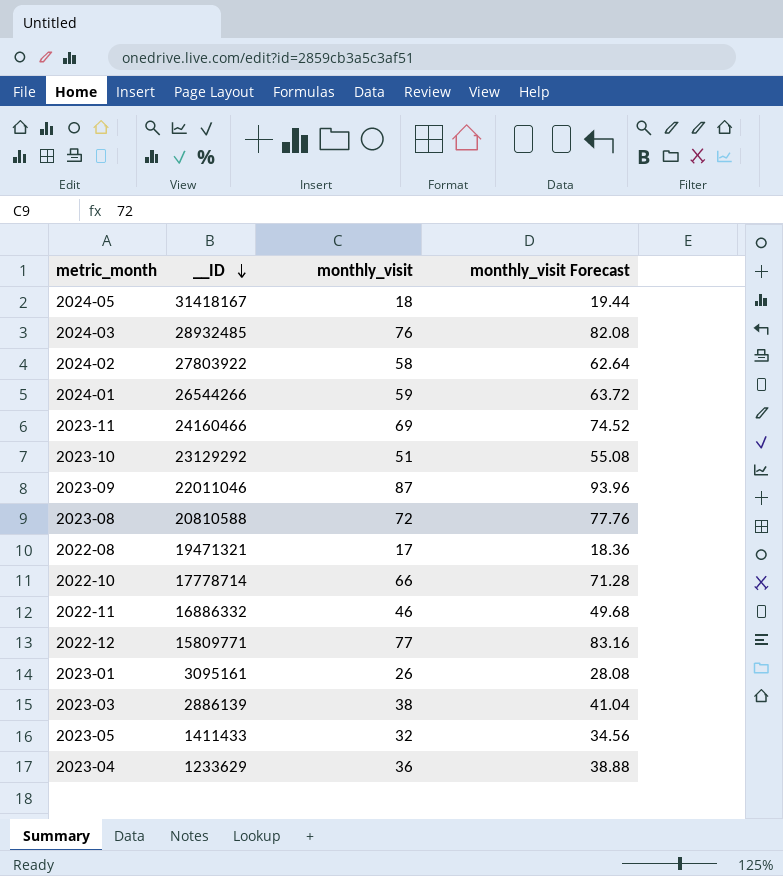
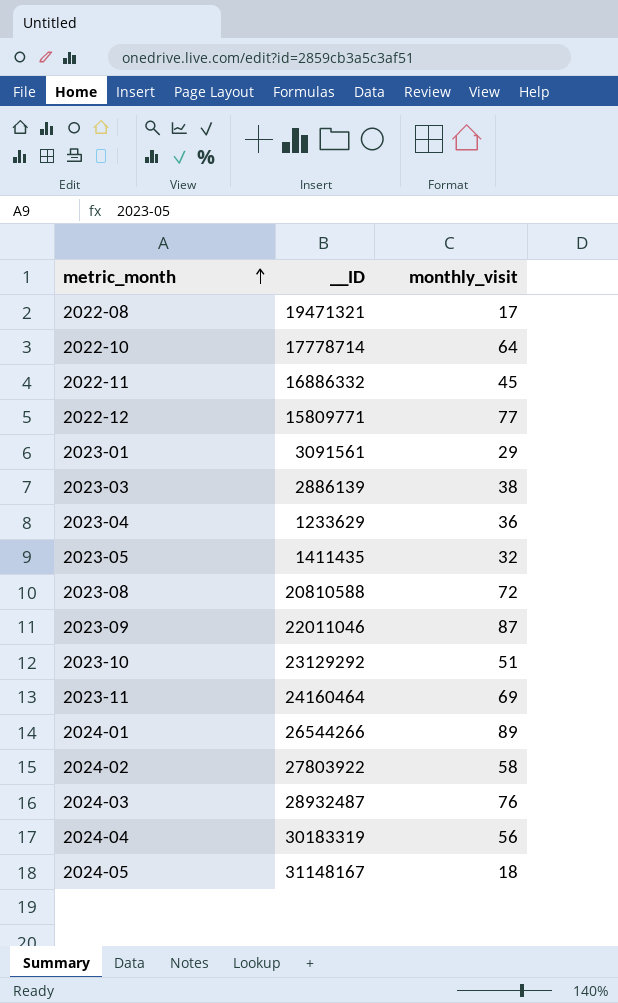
row order: __ID descending -> metric_month ascending
column monthly_visit Forecast | formula: [monthly_visit] * 1.08 -> none
2022-10 | monthly_visit: 66 -> 64
2022-11 | monthly_visit: 46 -> 45
2023-01 | __ID: 3095161 -> 3091561
2023-01 | monthly_visit: 26 -> 29
2023-05 | __ID: 1411433 -> 1411435
2023-11 | __ID: 24160466 -> 24160464
2024-01 | monthly_visit: 59 -> 89
2024-03 | __ID: 28932485 -> 28932487
row 2024-04: none -> 30183319 | 56
2024-05 | __ID: 31418167 -> 31148167

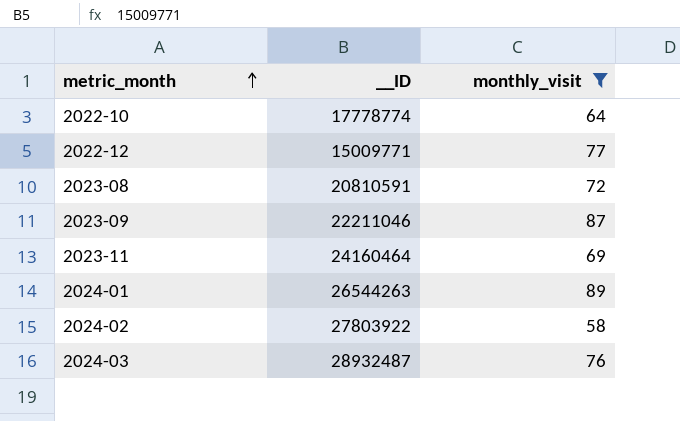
filter: none -> monthly_visit >= 58
2022-10 | __ID: 17778714 -> 17778774
2022-12 | __ID: 15809771 -> 15009771
2023-08 | __ID: 20810588 -> 20810591
2023-09 | __ID: 22011046 -> 22211046
2024-01 | __ID: 26544266 -> 26544263

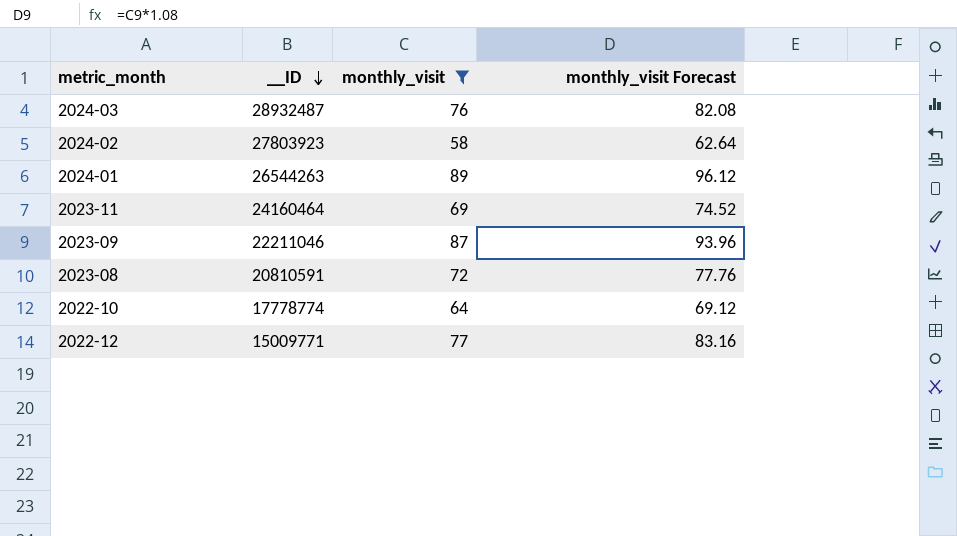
row order: metric_month ascending -> __ID descending
column monthly_visit Forecast | formula: none -> [monthly_visit] * 1.08
2024-02 | __ID: 27803922 -> 27803923

